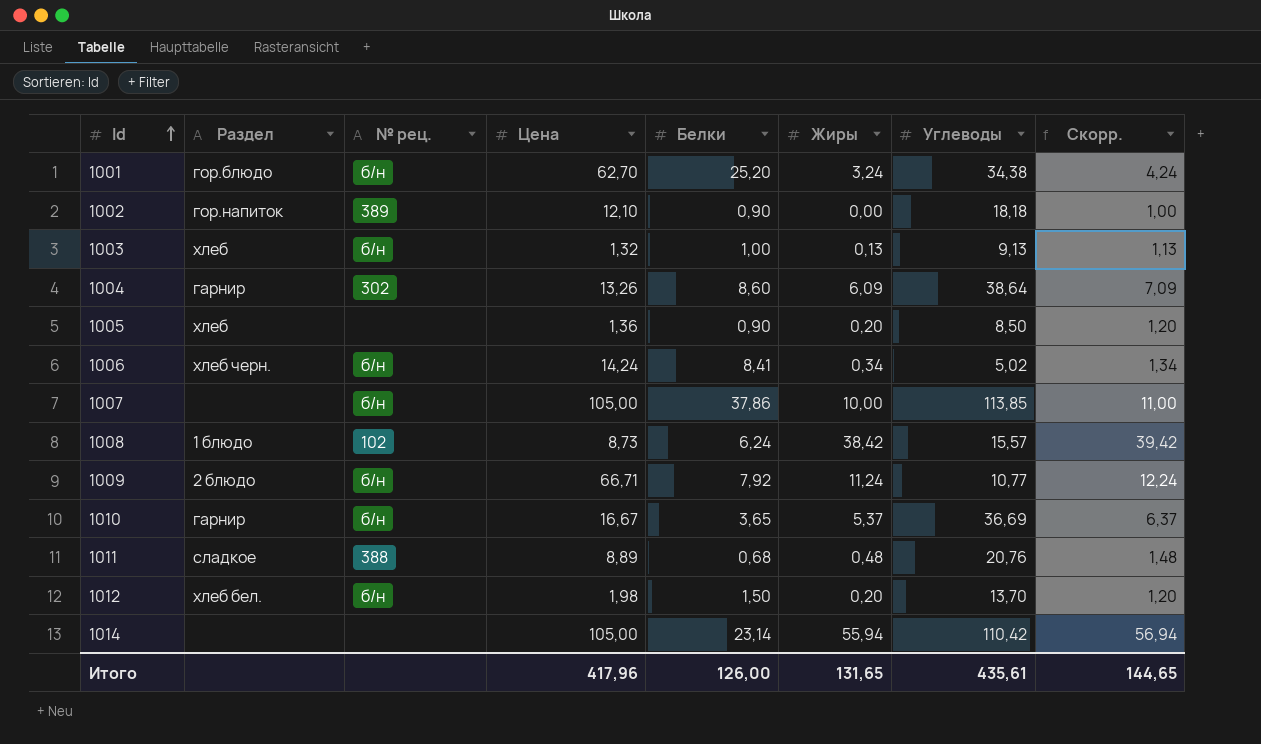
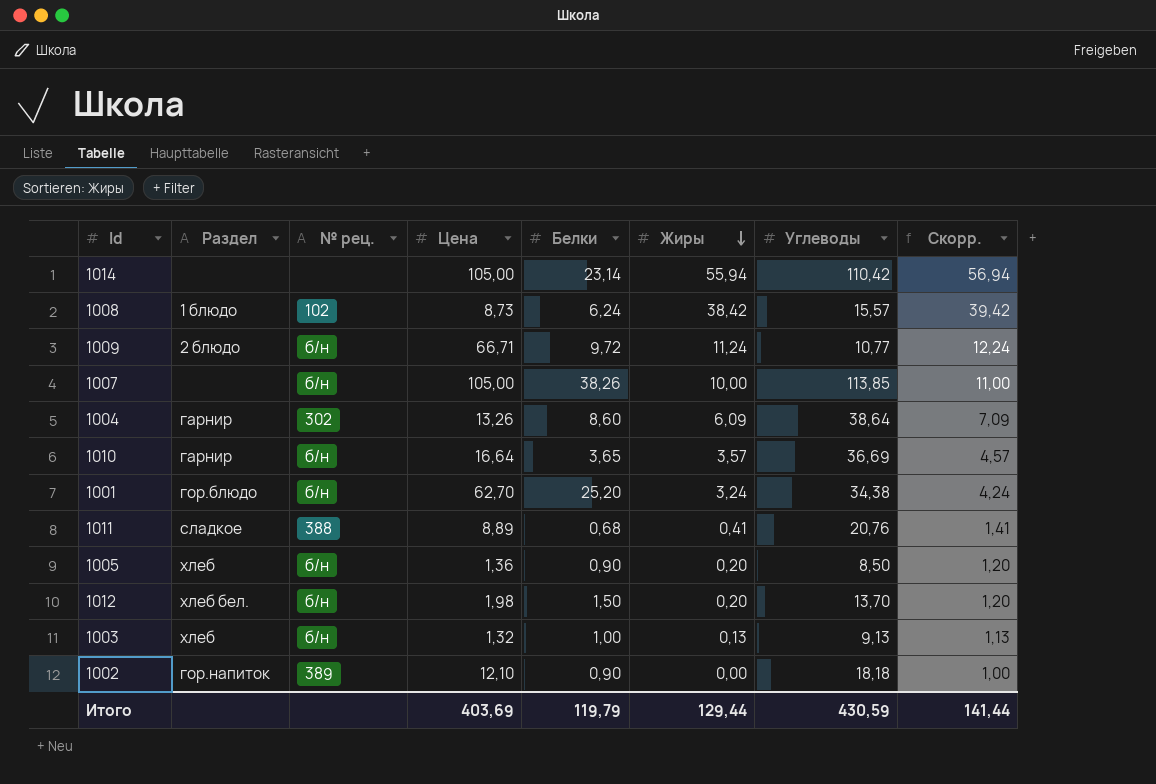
row order: Id ascending -> Жиры descending
row 1006: хлеб черн. | б/н | 14,24 | 8,41 | 0,34 | 5,02 | 1,34 -> none
1009 | Белки: 7,92 -> 9,72
1007 | Белки: 37,86 -> 38,26
1010 | Цена: 16,67 -> 16,64
1010 | Жиры: 5,37 -> 3,57
1010 | Скорр.: 6,37 -> 4,57
1011 | Жиры: 0,48 -> 0,41
1011 | Скорр.: 1,48 -> 1,41
1005 | № рец.: none -> б/н
Итого | Цена: 417,96 -> 403,69
Итого | Белки: 126,00 -> 119,79
Итого | Жиры: 131,65 -> 129,44
Итого | Углеводы: 435,61 -> 430,59
Итого | Скорр.: 144,65 -> 141,44

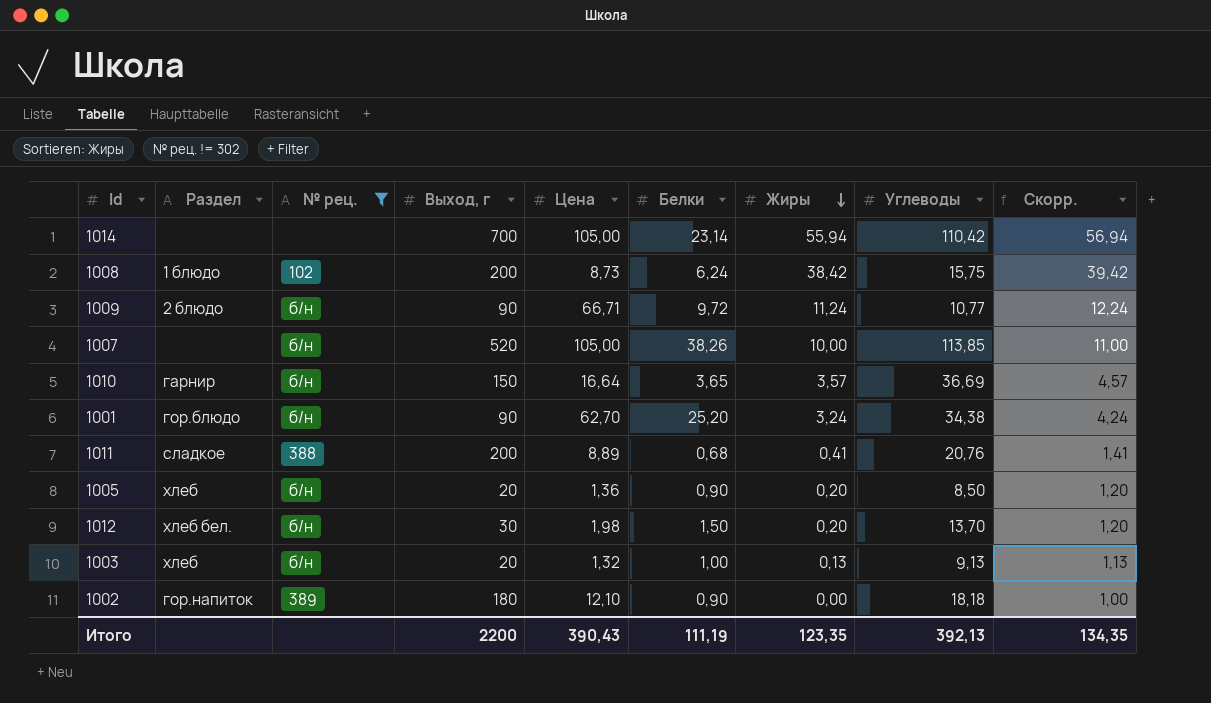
filter: none -> № рец. != 302
column Выход, г | position: none -> 4
1008 | Углеводы: 15,57 -> 15,75
Итого | Цена: 403,69 -> 390,43
Итого | Белки: 119,79 -> 111,19
Итого | Жиры: 129,44 -> 123,35
Итого | Углеводы: 430,59 -> 392,13
Итого | Скорр.: 141,44 -> 134,35

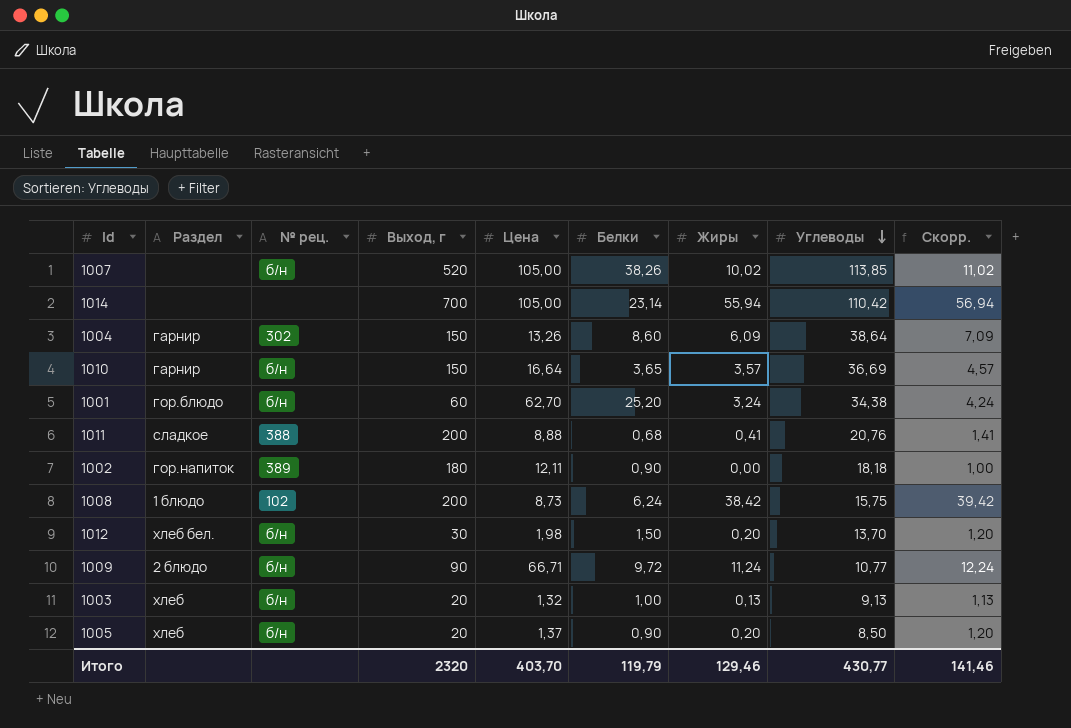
filter: № рец. != 302 -> none
row order: Жиры descending -> Углеводы descending
1007 | Жиры: 10,00 -> 10,02
1007 | Скорр.: 11,00 -> 11,02
1001 | Выход, г: 90 -> 60
1011 | Цена: 8,89 -> 8,88
1002 | Цена: 12,10 -> 12,11
1005 | Цена: 1,36 -> 1,37
Итого | Выход, г: 2200 -> 2320
Итого | Цена: 390,43 -> 403,70
Итого | Белки: 111,19 -> 119,79
Итого | Жиры: 123,35 -> 129,46
Итого | Углеводы: 392,13 -> 430,77
Итого | Скорр.: 134,35 -> 141,46

